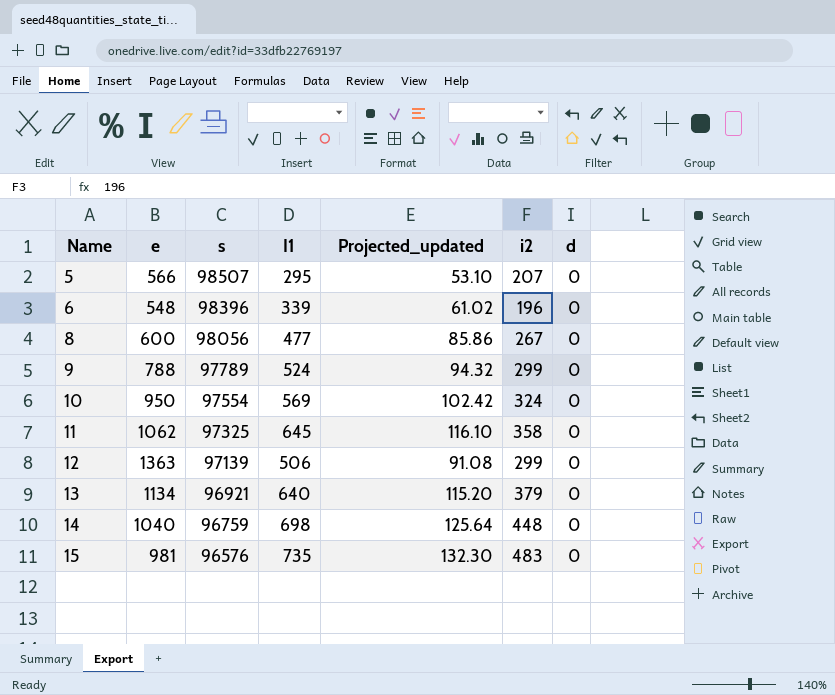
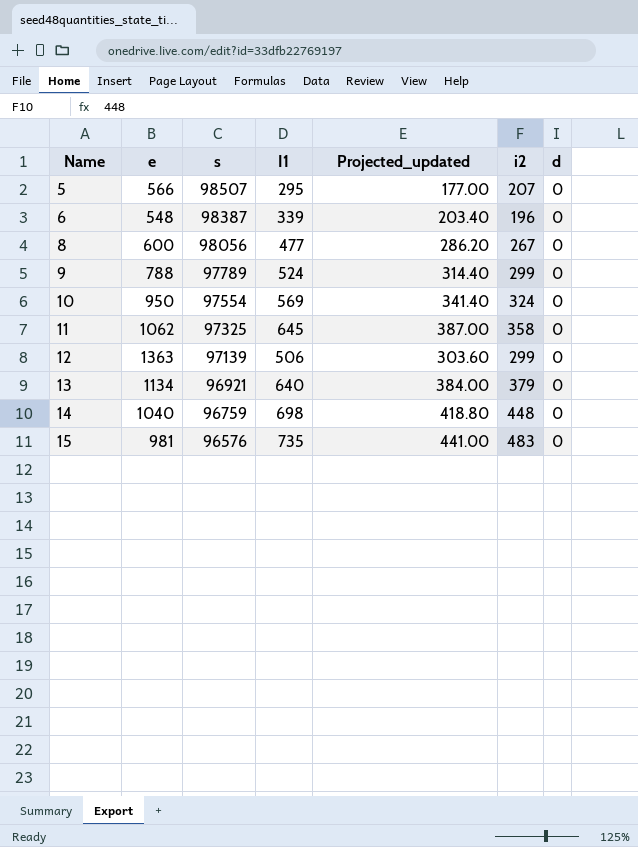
column Projected_updated | formula: [I1] * 0.18 -> [I1] * 0.6
6 | s: 98396 -> 98387

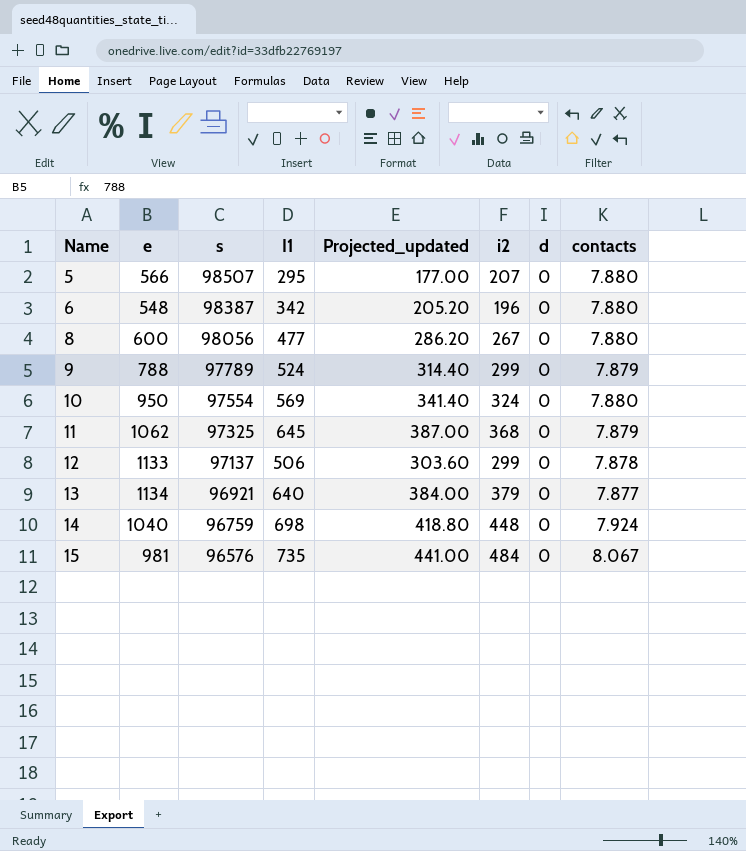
column contacts | position: none -> 8
6 | I1: 339 -> 342
6 | Projected_updated: 203.40 -> 205.20
11 | i2: 358 -> 368
12 | e: 1363 -> 1133
12 | s: 97139 -> 97137
15 | i2: 483 -> 484

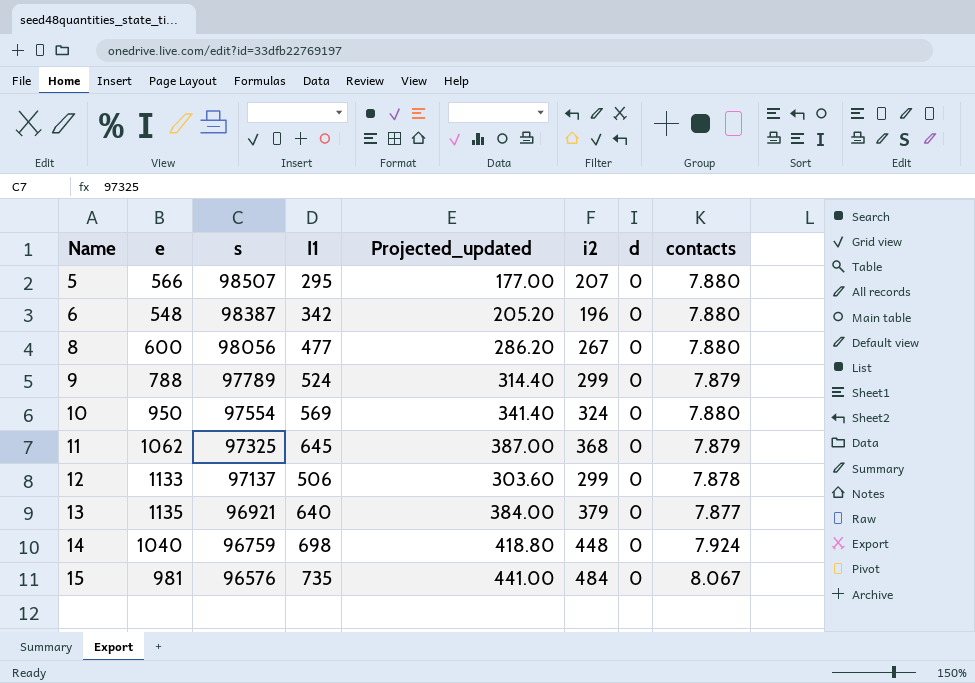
13 | e: 1134 -> 1135

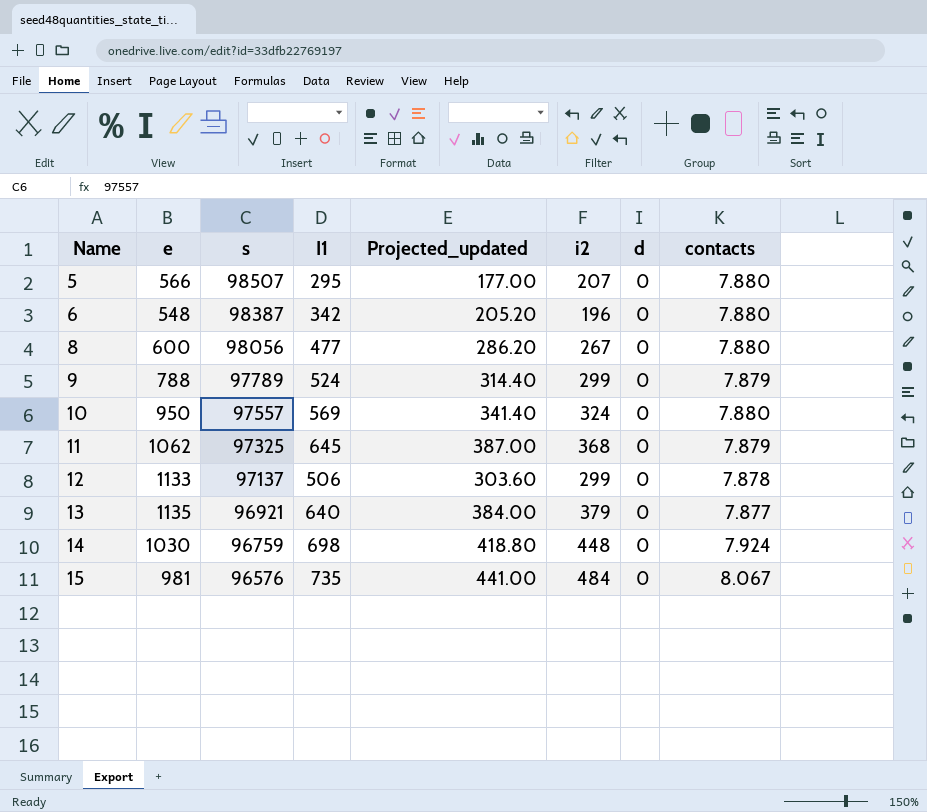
10 | s: 97554 -> 97557
14 | e: 1040 -> 1030

